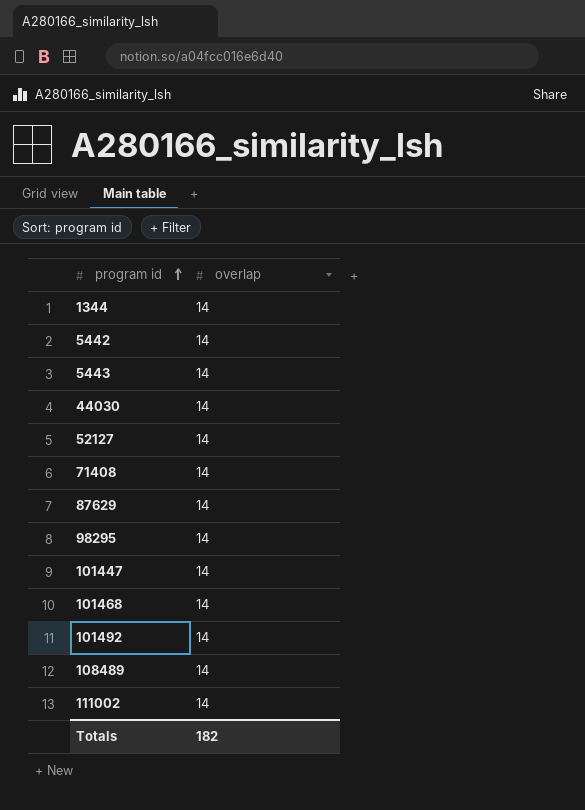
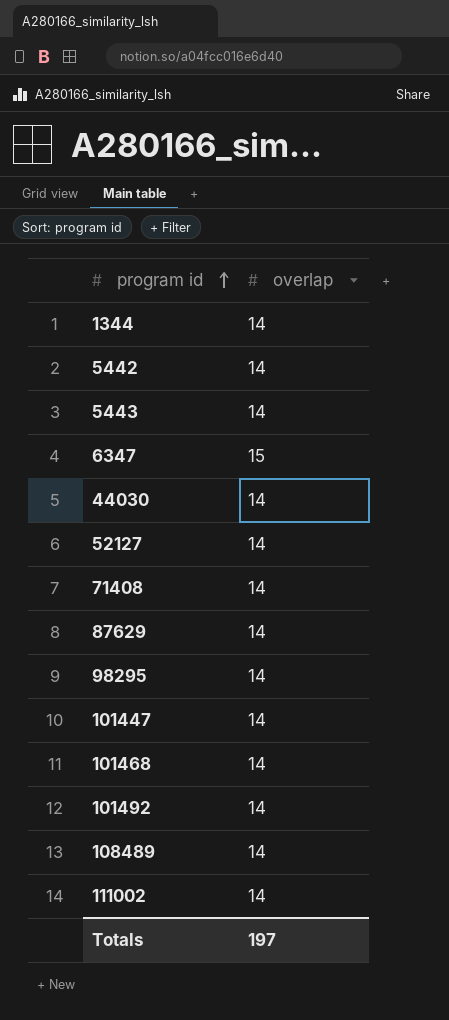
row 6347: none -> 15
Totals | overlap: 182 -> 197

